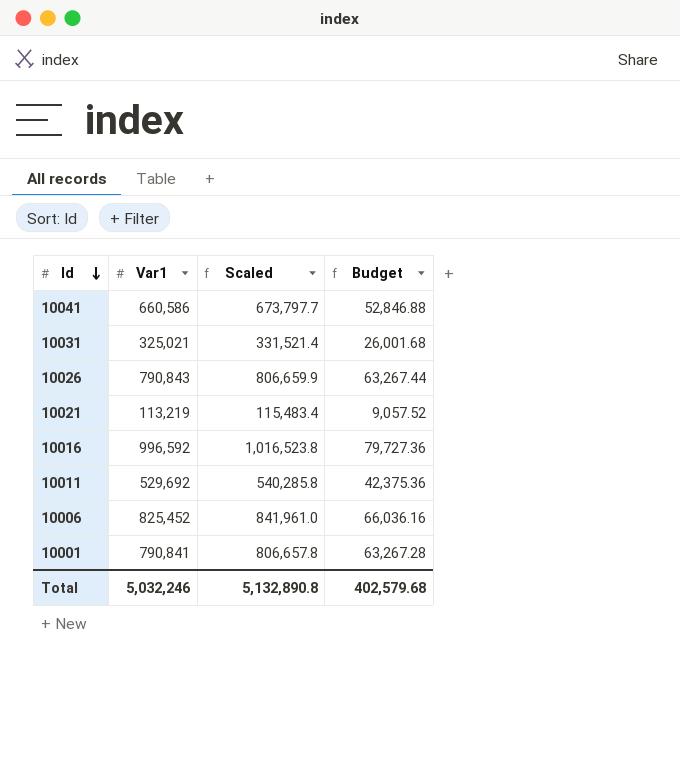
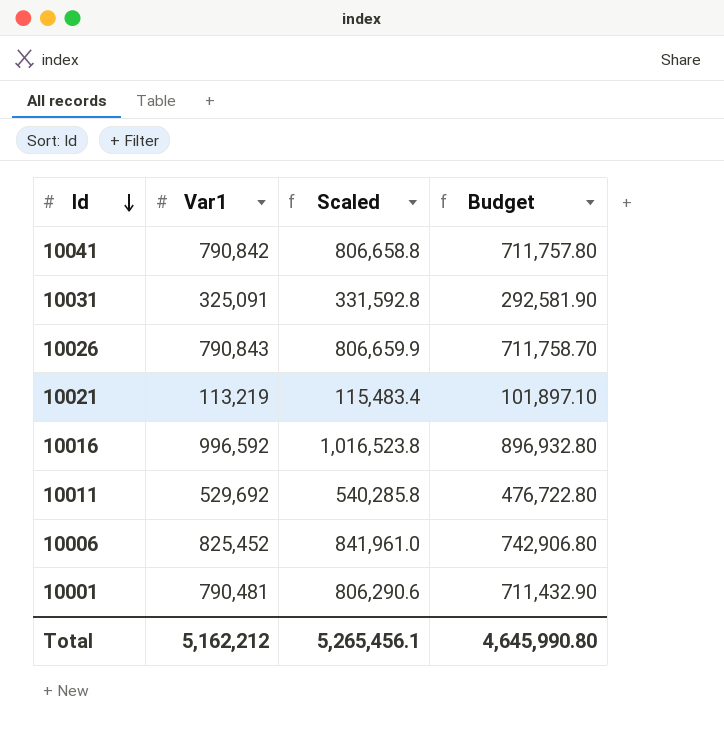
column Budget | formula: [Var1] * 0.08 -> [Var1] * 0.9
10041 | Var1: 660,586 -> 790,842
10041 | Scaled: 673,797.7 -> 806,658.8
10031 | Var1: 325,021 -> 325,091
10031 | Scaled: 331,521.4 -> 331,592.8
10001 | Var1: 790,841 -> 790,481
10001 | Scaled: 806,657.8 -> 806,290.6
Total | Var1: 5,032,246 -> 5,162,212
Total | Scaled: 5,132,890.8 -> 5,265,456.1
Total | Budget: 402,579.68 -> 4,645,990.80

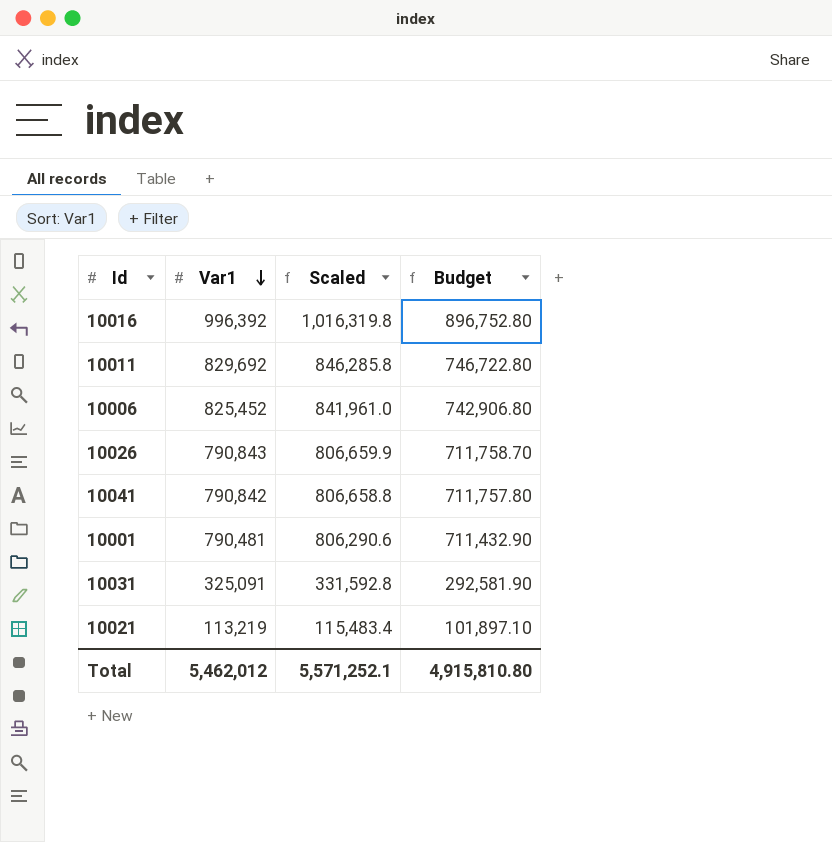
row order: Id descending -> Var1 descending
10016 | Var1: 996,592 -> 996,392
10016 | Scaled: 1,016,523.8 -> 1,016,319.8
10016 | Budget: 896,932.80 -> 896,752.80
10011 | Var1: 529,692 -> 829,692
10011 | Scaled: 540,285.8 -> 846,285.8
10011 | Budget: 476,722.80 -> 746,722.80
Total | Var1: 5,162,212 -> 5,462,012
Total | Scaled: 5,265,456.1 -> 5,571,252.1
Total | Budget: 4,645,990.80 -> 4,915,810.80

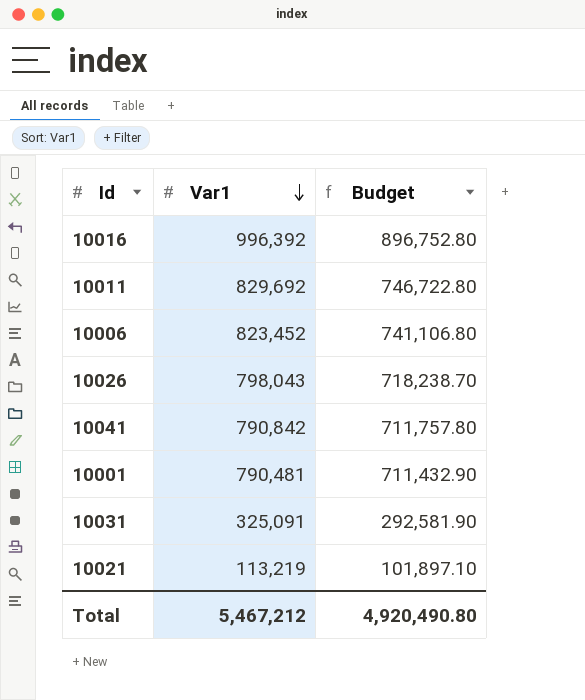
column Scaled | formula: [Var1] * 1.02 -> none
10006 | Var1: 825,452 -> 823,452
10006 | Budget: 742,906.80 -> 741,106.80
10026 | Var1: 790,843 -> 798,043
10026 | Budget: 711,758.70 -> 718,238.70
Total | Var1: 5,462,012 -> 5,467,212
Total | Budget: 4,915,810.80 -> 4,920,490.80

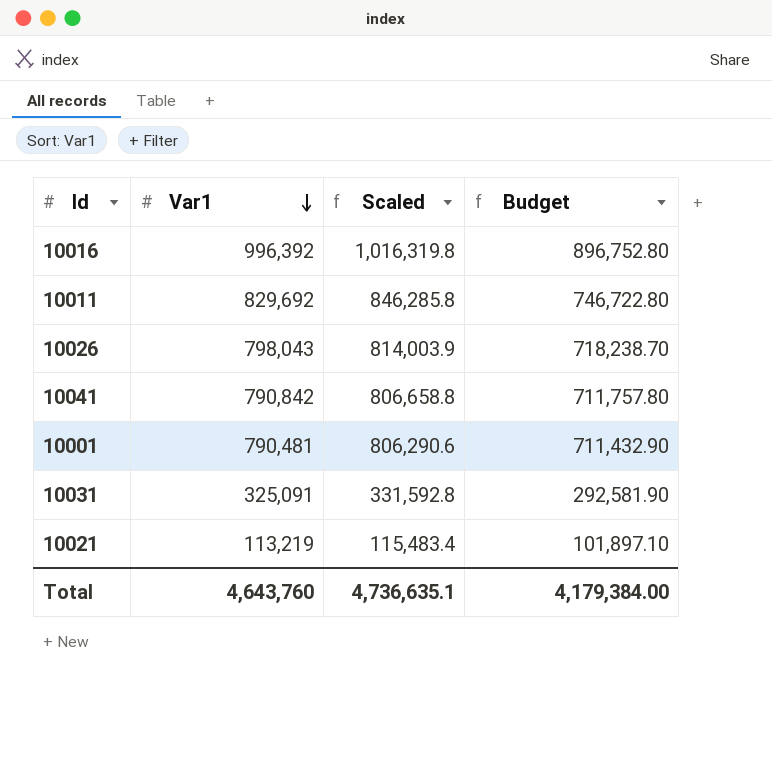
column Scaled | formula: none -> [Var1] * 1.02
row 10006: 823,452 | 741,106.80 -> none
Total | Var1: 5,467,212 -> 4,643,760
Total | Budget: 4,920,490.80 -> 4,179,384.00

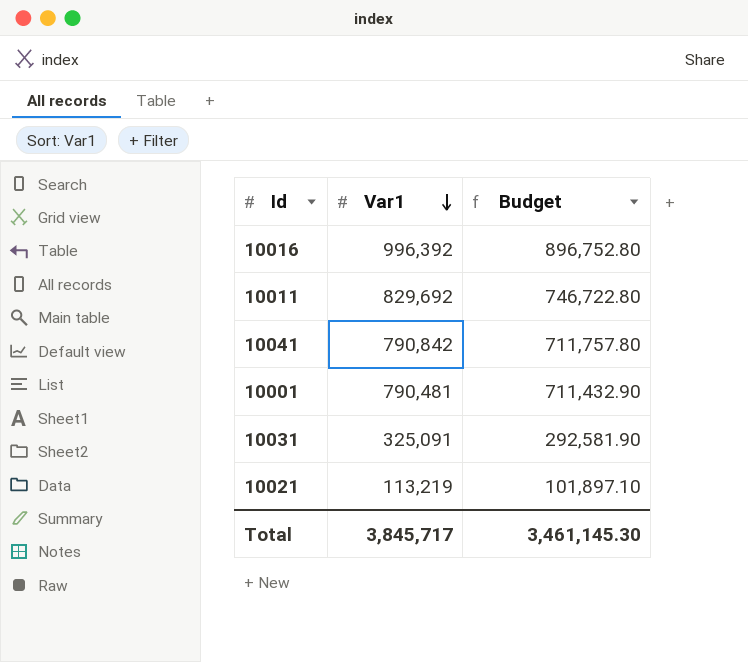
column Scaled | formula: [Var1] * 1.02 -> none
row 10026: 798,043 | 814,003.9 | 718,238.70 -> none
Total | Var1: 4,643,760 -> 3,845,717
Total | Budget: 4,179,384.00 -> 3,461,145.30

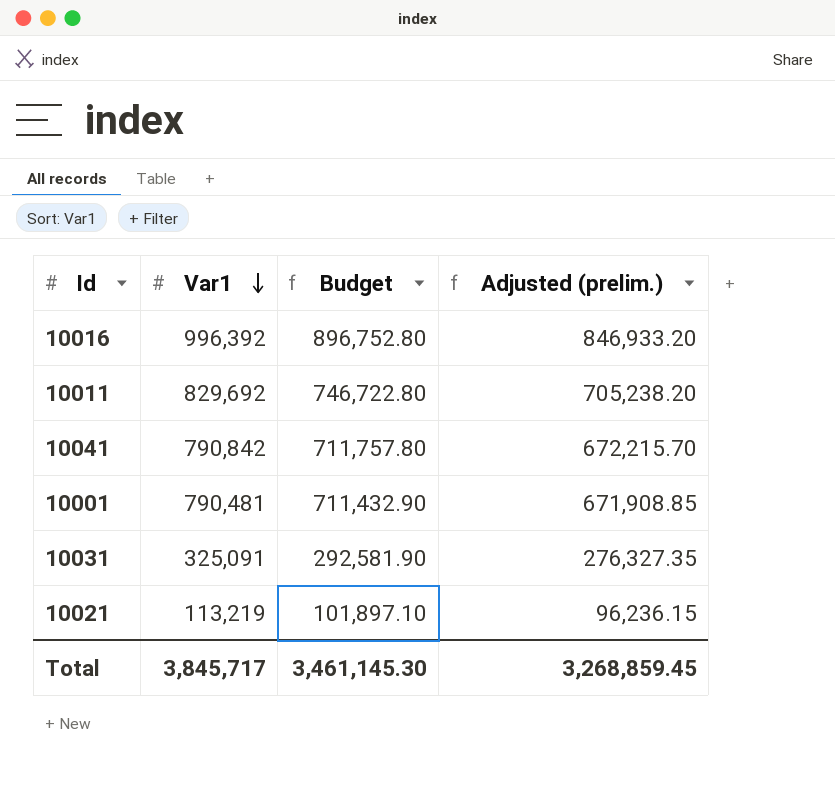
column Adjusted (prelim.) | formula: none -> [Var1] * 0.85

